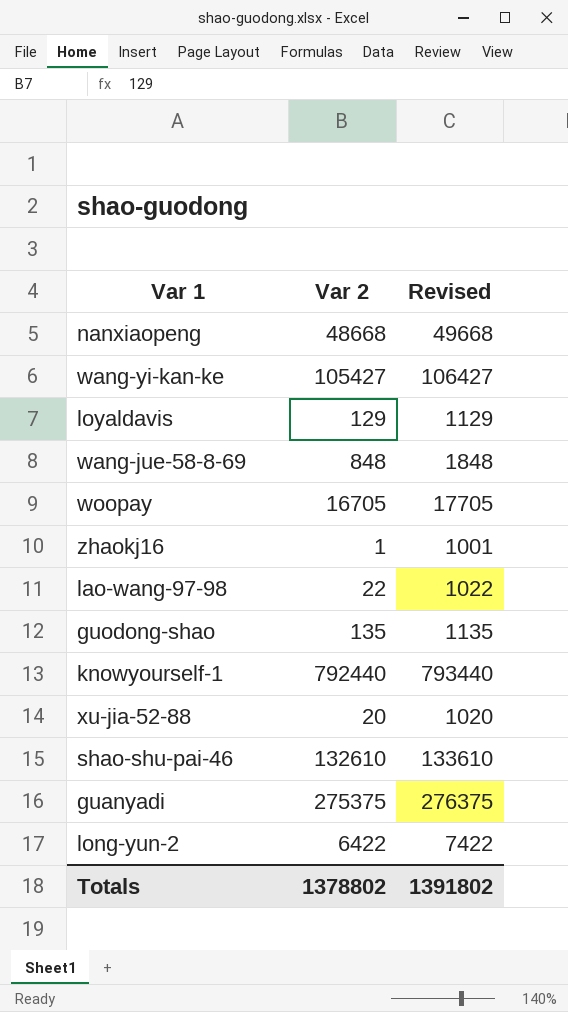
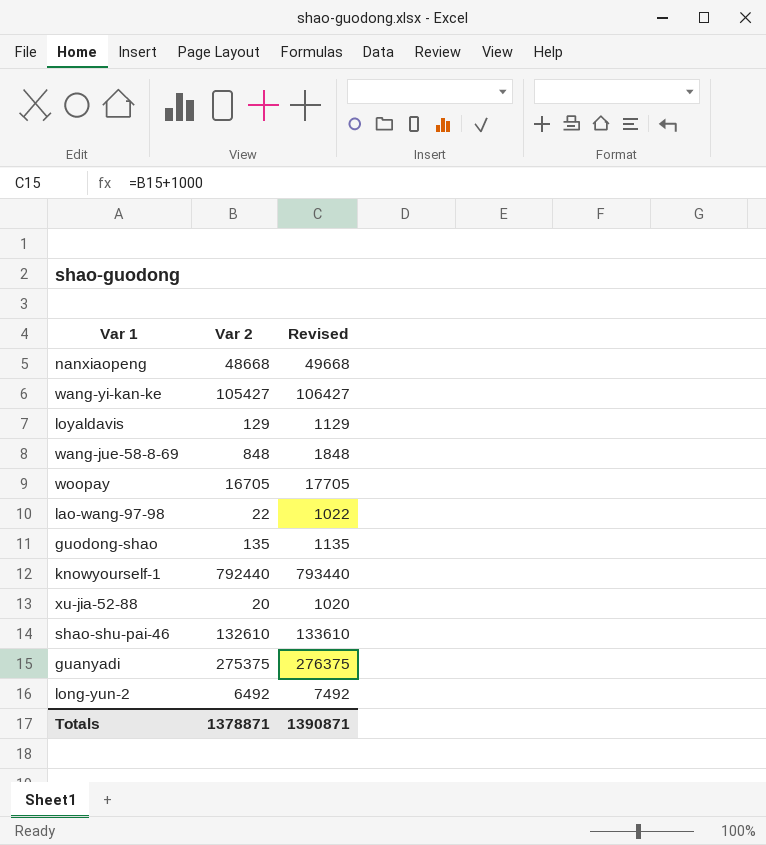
row zhaokj16: 1 | 1001 -> none
long-yun-2 | Var 2: 6422 -> 6492
long-yun-2 | Revised: 7422 -> 7492
Totals | Var 2: 1378802 -> 1378871
Totals | Revised: 1391802 -> 1390871

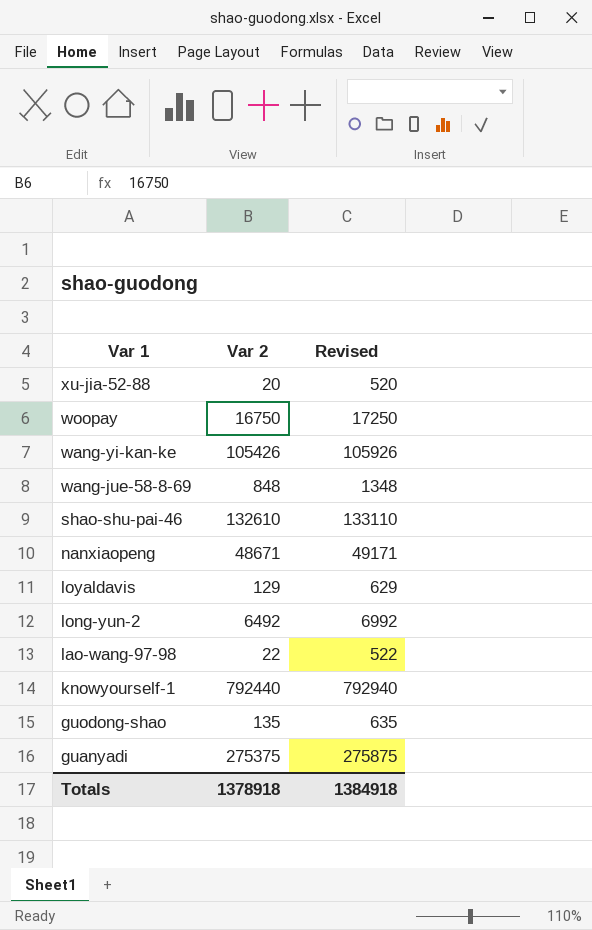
row order: none -> Var 1 descending
column Revised | formula: [Var 2] + 1000 -> [Var 2] + 500
woopay | Var 2: 16705 -> 16750
wang-yi-kan-ke | Var 2: 105427 -> 105426
nanxiaopeng | Var 2: 48668 -> 48671
Totals | Var 2: 1378871 -> 1378918
Totals | Revised: 1390871 -> 1384918

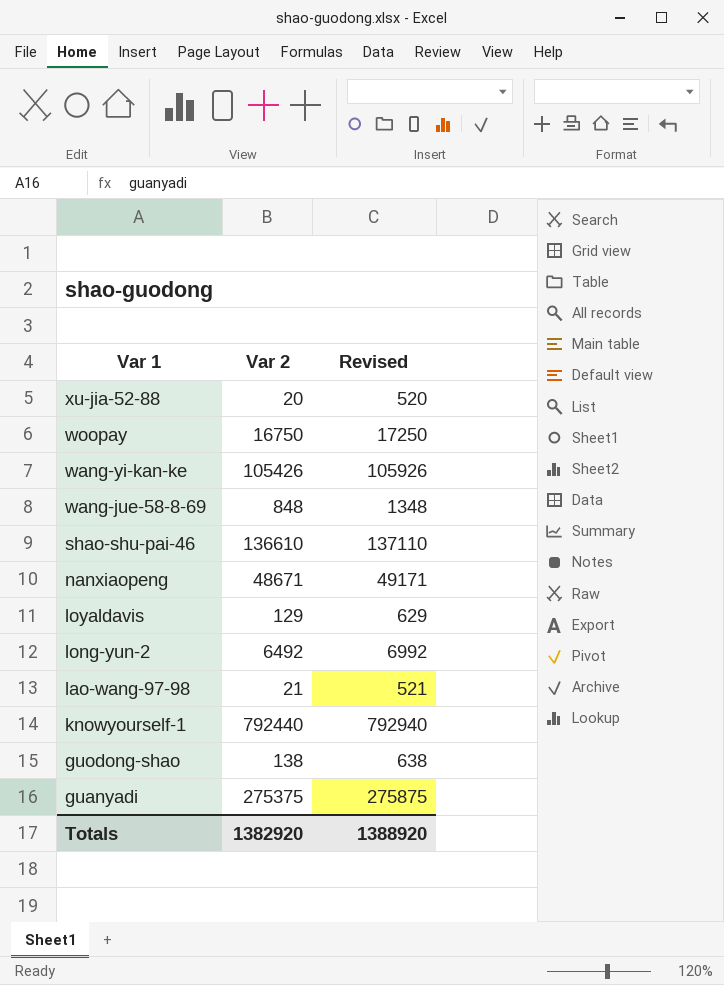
shao-shu-pai-46 | Var 2: 132610 -> 136610
shao-shu-pai-46 | Revised: 133110 -> 137110
lao-wang-97-98 | Var 2: 22 -> 21
lao-wang-97-98 | Revised: 522 -> 521
guodong-shao | Var 2: 135 -> 138
guodong-shao | Revised: 635 -> 638
Totals | Var 2: 1378918 -> 1382920
Totals | Revised: 1384918 -> 1388920

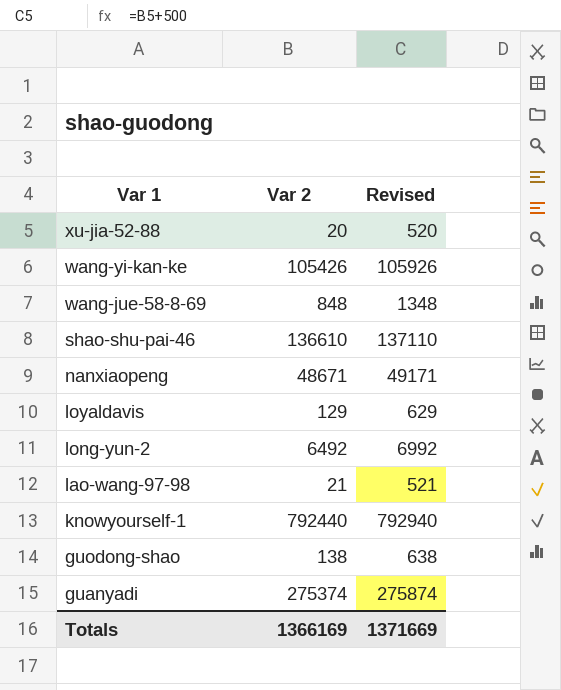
row woopay: 16750 | 17250 -> none
guanyadi | Var 2: 275375 -> 275374
guanyadi | Revised: 275875 -> 275874
Totals | Var 2: 1382920 -> 1366169
Totals | Revised: 1388920 -> 1371669

